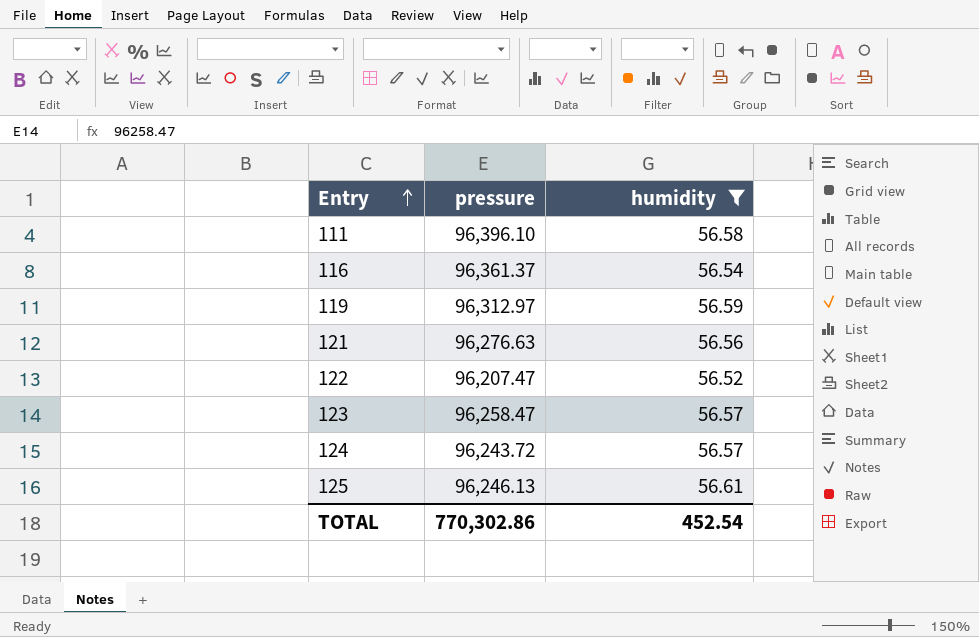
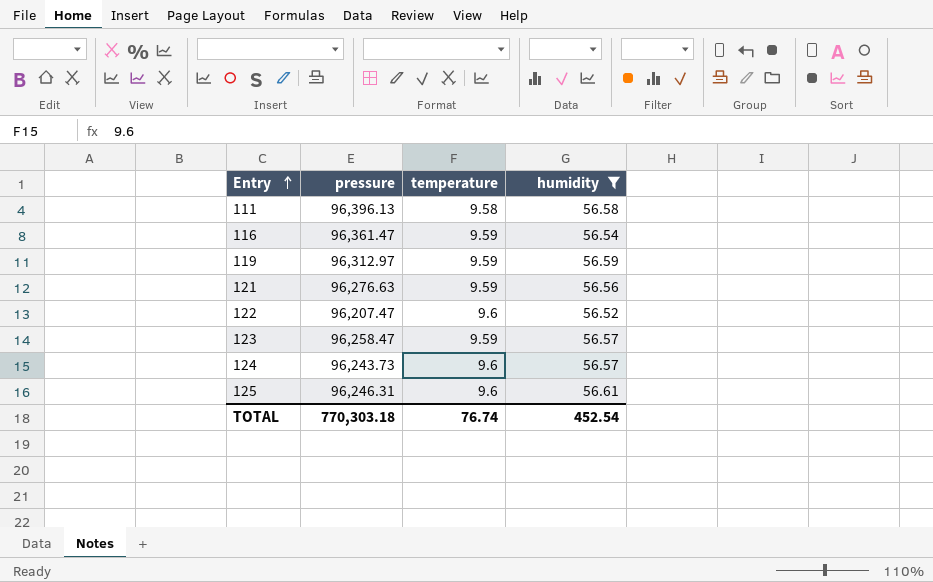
column temperature | position: none -> 3
111 | pressure: 96,396.10 -> 96,396.13
116 | pressure: 96,361.37 -> 96,361.47
124 | pressure: 96,243.72 -> 96,243.73
125 | pressure: 96,246.13 -> 96,246.31
TOTAL | pressure: 770,302.86 -> 770,303.18

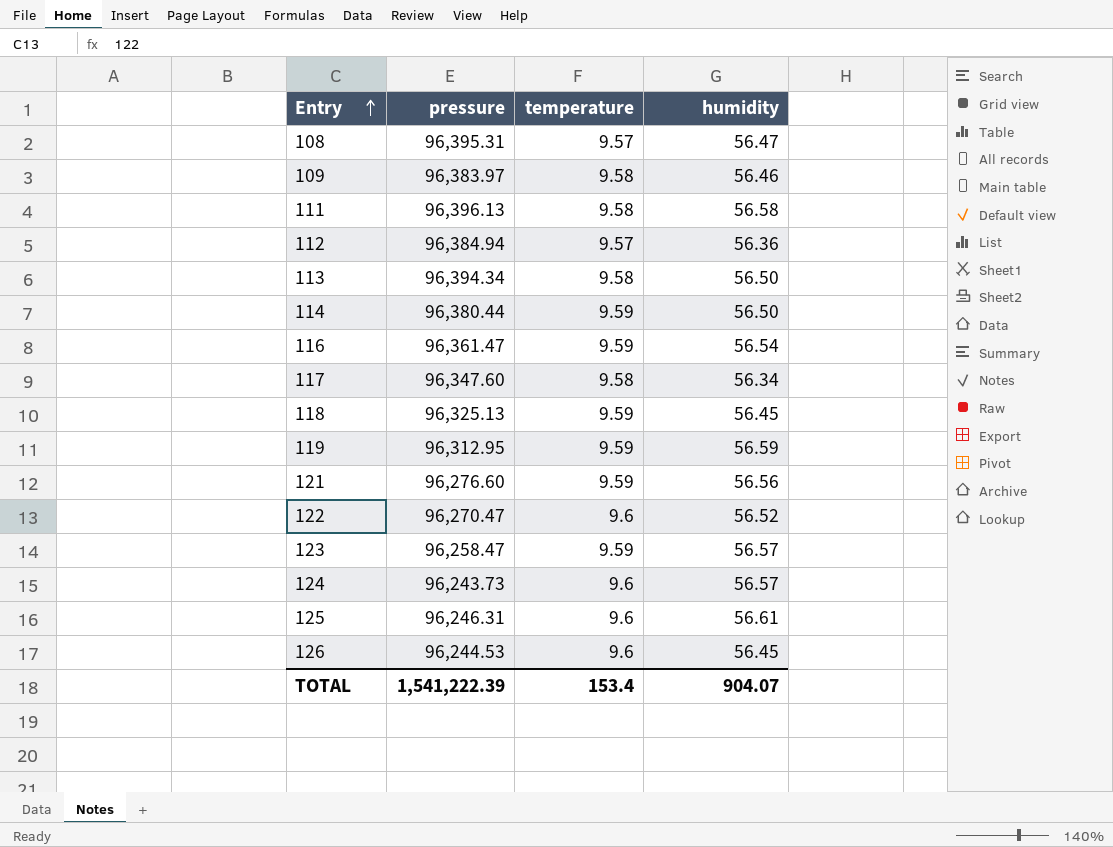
filter: humidity >= 56.52 -> none
119 | pressure: 96,312.97 -> 96,312.95
121 | pressure: 96,276.63 -> 96,276.60
122 | pressure: 96,207.47 -> 96,270.47
TOTAL | pressure: 770,303.18 -> 1,541,222.39
TOTAL | temperature: 76.74 -> 153.4
TOTAL | humidity: 452.54 -> 904.07

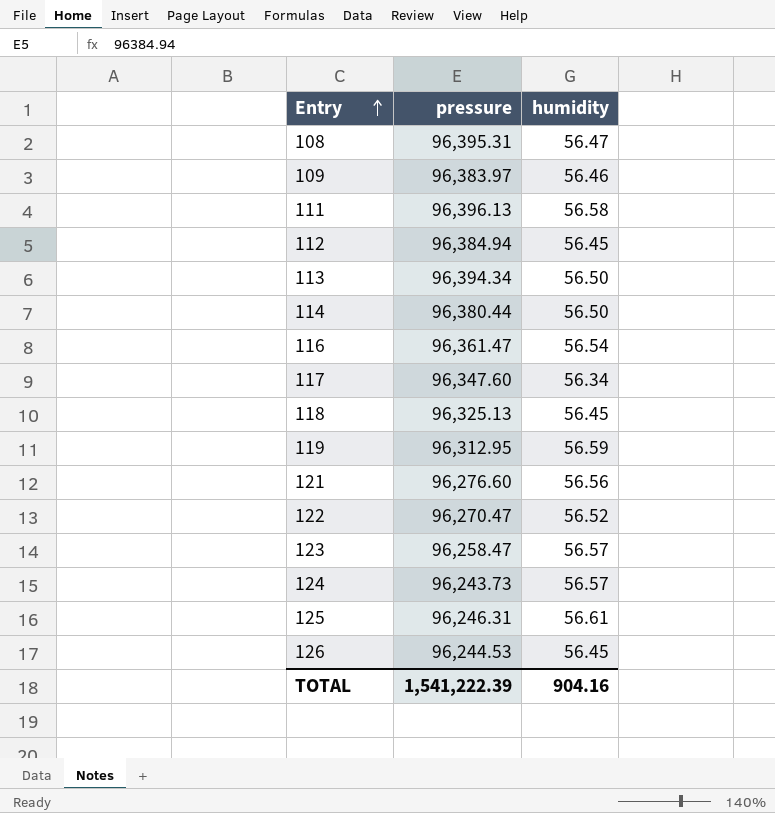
column temperature | position: 3 -> none
112 | humidity: 56.36 -> 56.45
TOTAL | humidity: 904.07 -> 904.16

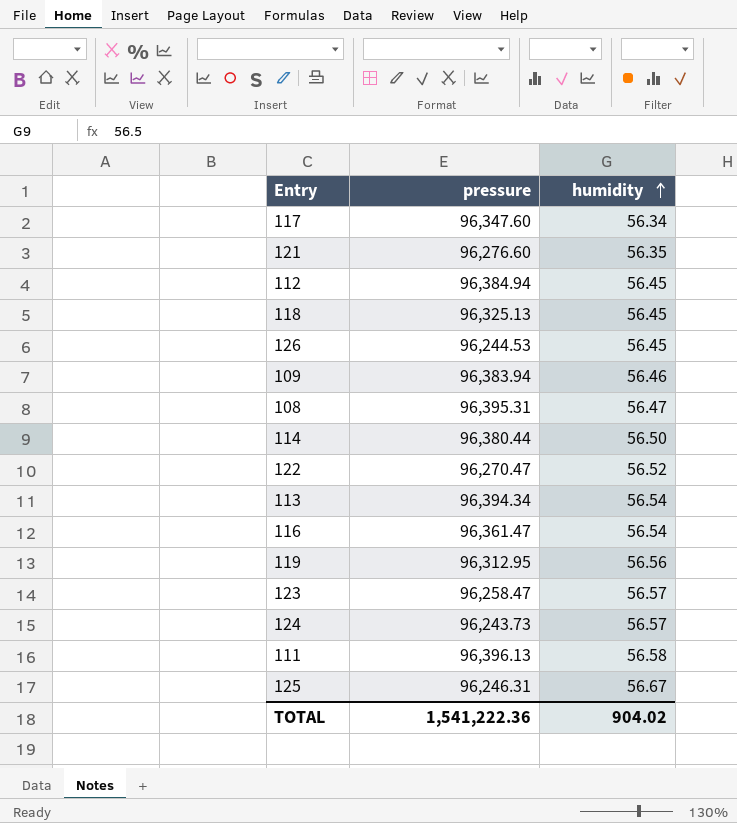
row order: Entry ascending -> humidity ascending
121 | humidity: 56.56 -> 56.35
109 | pressure: 96,383.97 -> 96,383.94
113 | humidity: 56.50 -> 56.54
119 | humidity: 56.59 -> 56.56
125 | humidity: 56.61 -> 56.67
TOTAL | pressure: 1,541,222.39 -> 1,541,222.36
TOTAL | humidity: 904.16 -> 904.02

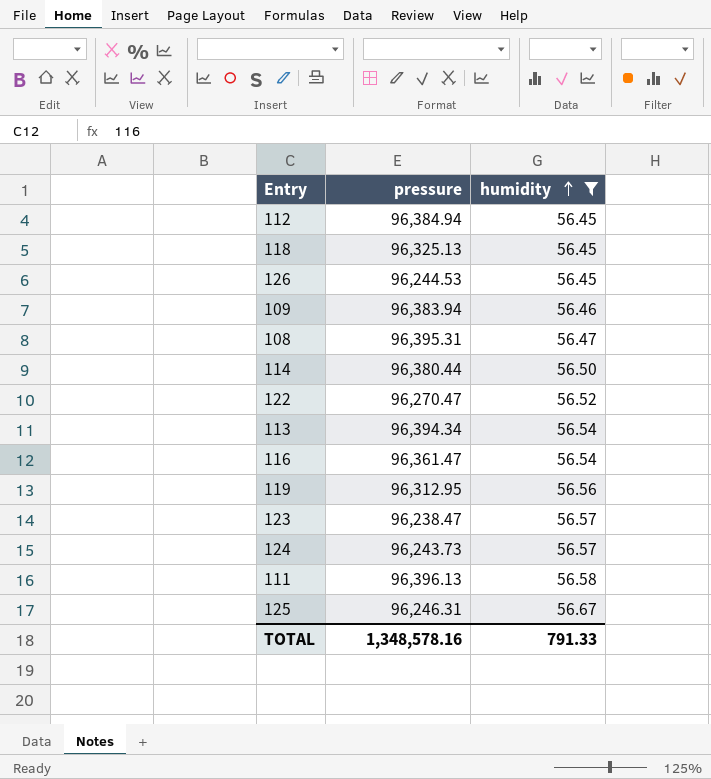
filter: none -> humidity >= 56.45
123 | pressure: 96,258.47 -> 96,238.47
TOTAL | pressure: 1,541,222.36 -> 1,348,578.16
TOTAL | humidity: 904.02 -> 791.33

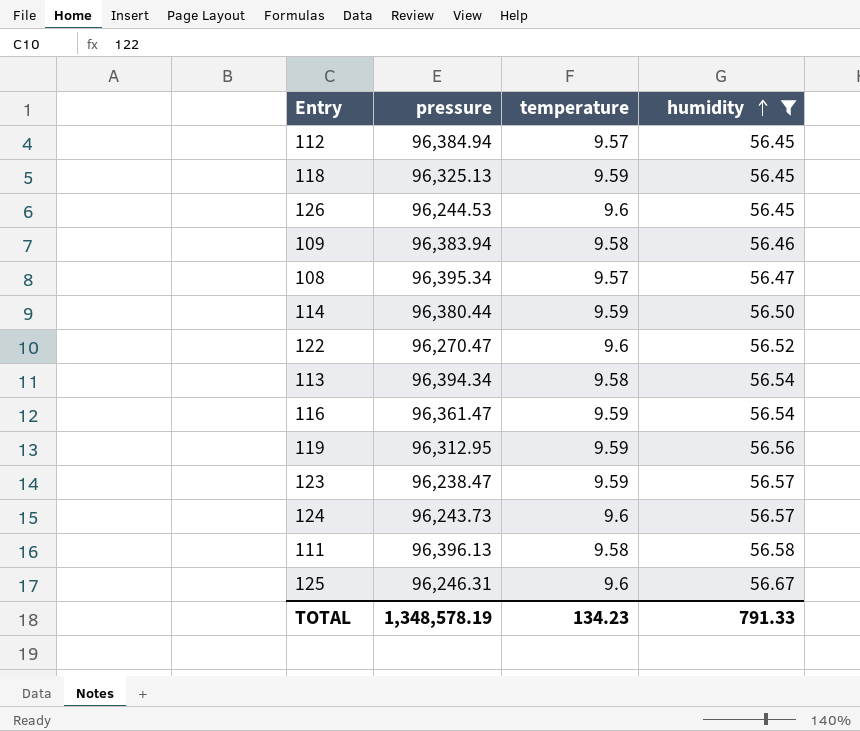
column temperature | position: none -> 3
108 | pressure: 96,395.31 -> 96,395.34
TOTAL | pressure: 1,348,578.16 -> 1,348,578.19

